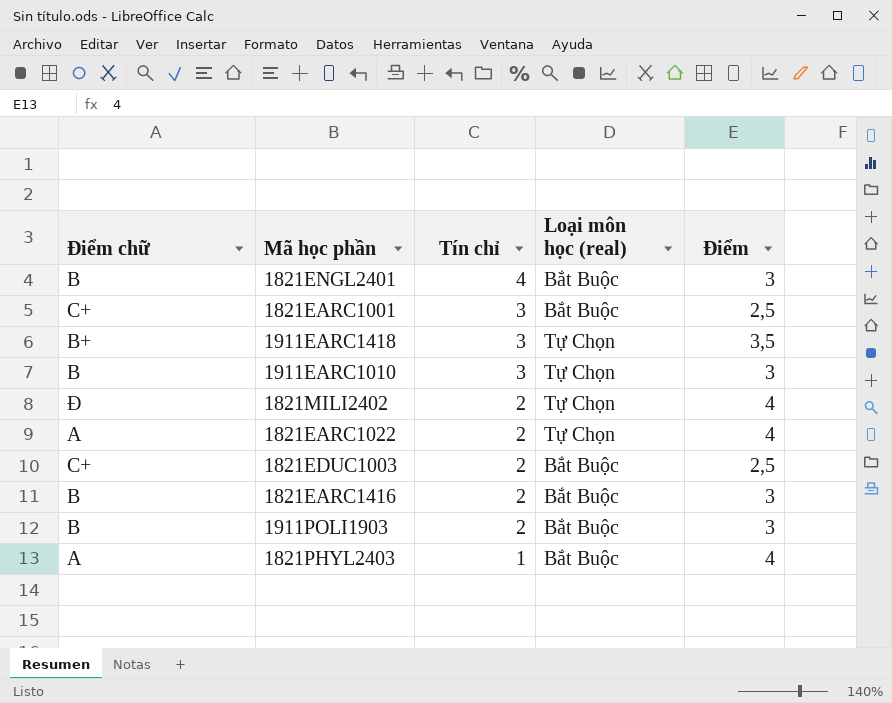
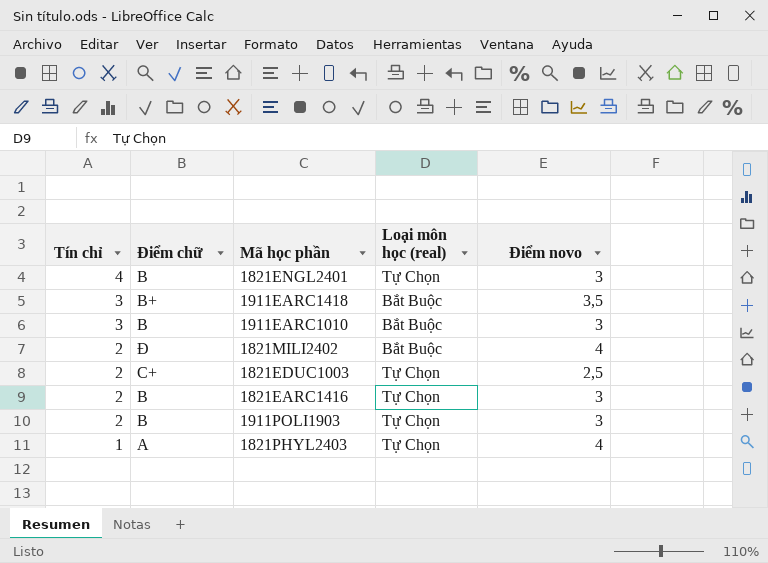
column Tín chỉ | position: 3 -> 1
column name: Điểm -> Điểm novo
row 1821EARC1001: C+ | 3 | Bắt Buộc | 2,5 -> none
row 1821EARC1022: A | 2 | Tự Chọn | 4 -> none
1821ENGL2401 | Loại môn học (real): Bắt Buộc -> Tự Chọn
1911EARC1418 | Loại môn học (real): Tự Chọn -> Bắt Buộc
1911EARC1010 | Loại môn học (real): Tự Chọn -> Bắt Buộc
1821MILI2402 | Loại môn học (real): Tự Chọn -> Bắt Buộc
1821EDUC1003 | Loại môn học (real): Bắt Buộc -> Tự Chọn
1821EARC1416 | Loại môn học (real): Bắt Buộc -> Tự Chọn
1911POLI1903 | Loại môn học (real): Bắt Buộc -> Tự Chọn
1821PHYL2403 | Loại môn học (real): Bắt Buộc -> Tự Chọn

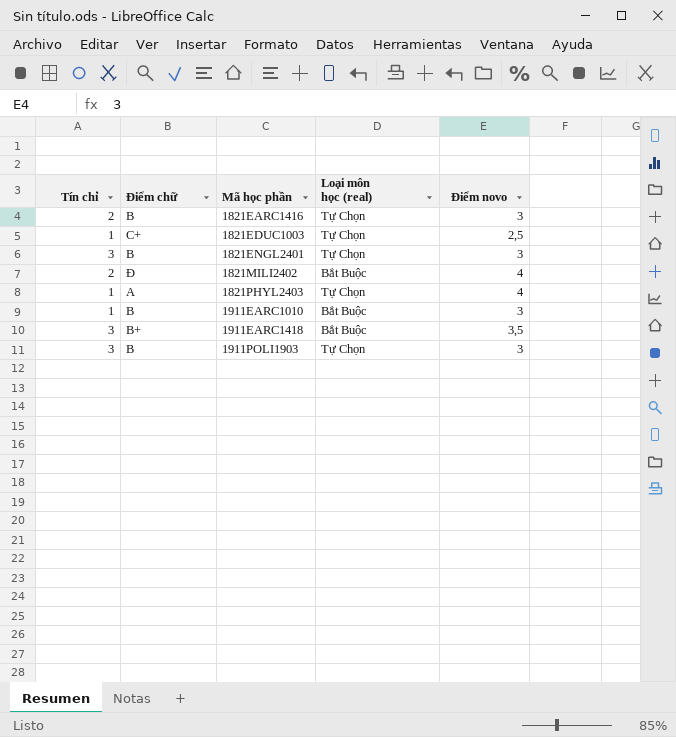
row order: Tín chỉ descending -> Mã học phần ascending
1821EDUC1003 | Tín chỉ: 2 -> 1
1821ENGL2401 | Tín chỉ: 4 -> 3
1911EARC1010 | Tín chỉ: 3 -> 1
1911POLI1903 | Tín chỉ: 2 -> 3

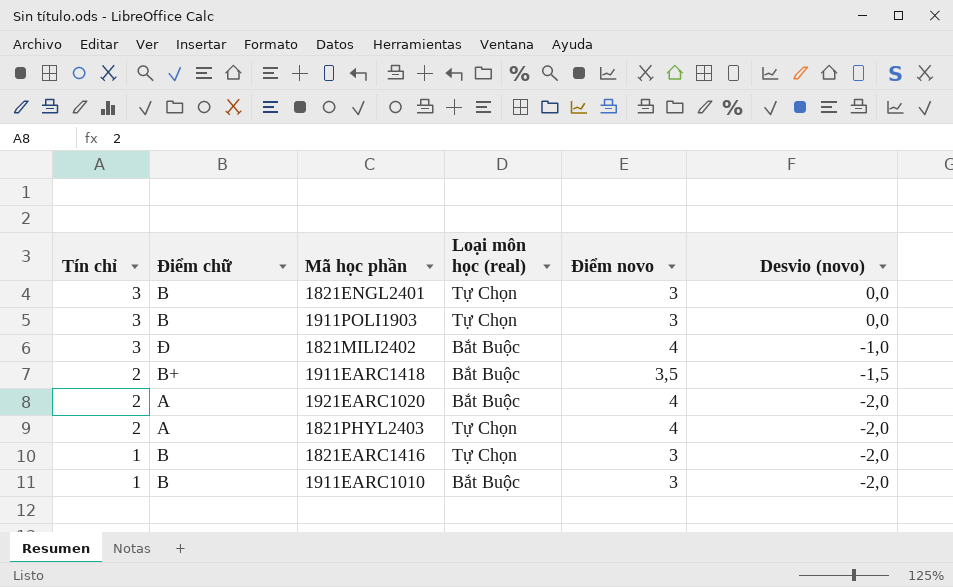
row order: Mã học phần ascending -> Tín chỉ descending
column Desvio (novo) | formula: none -> [Tín chỉ] - [Điểm novo]
row 1821EDUC1003: 1 | C+ | Tự Chọn | 2,5 -> none
1821MILI2402 | Tín chỉ: 2 -> 3
1911EARC1418 | Tín chỉ: 3 -> 2
row 1921EARC1020: none -> 2 | A | Bắt Buộc | 4 | -2,0
1821PHYL2403 | Tín chỉ: 1 -> 2
1821EARC1416 | Tín chỉ: 2 -> 1

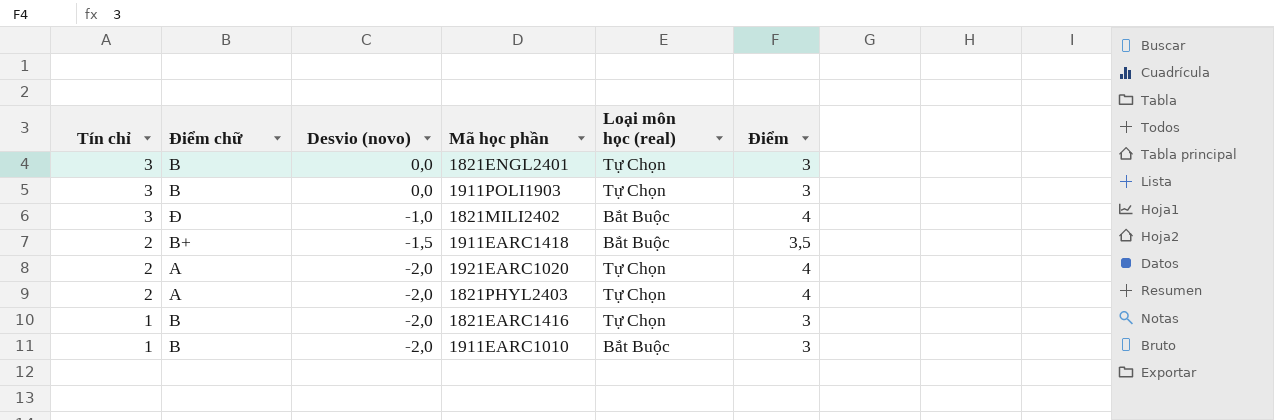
column Desvio (novo) | position: 6 -> 3
column name: Điểm novo -> Điểm
1921EARC1020 | Loại môn học (real): Bắt Buộc -> Tự Chọn

